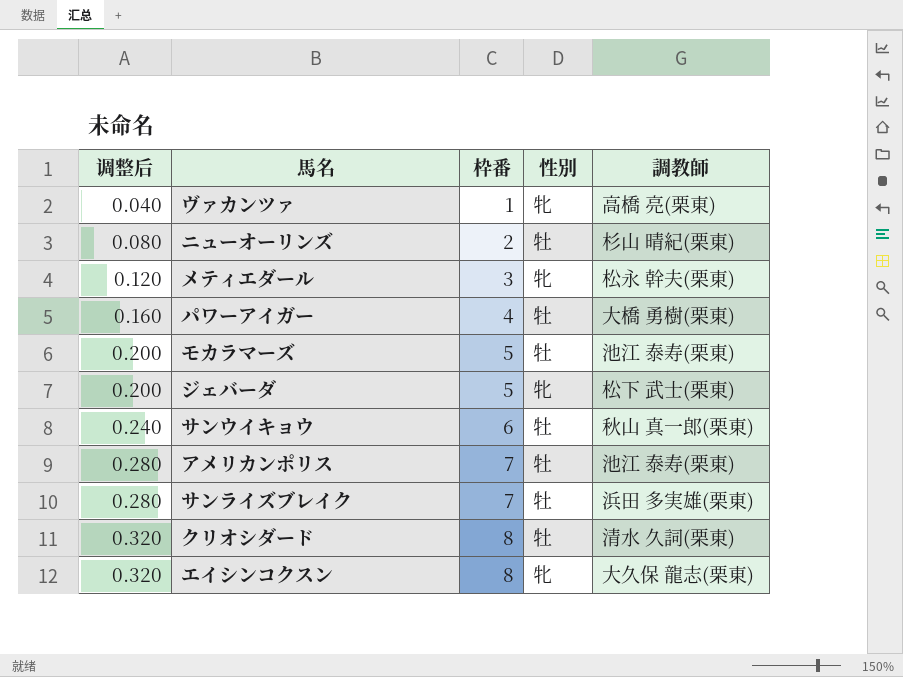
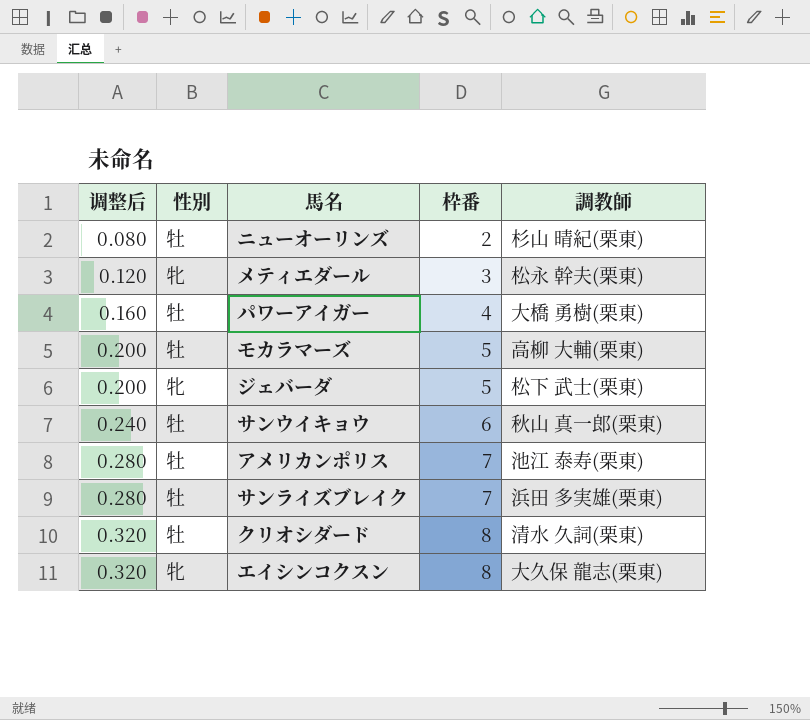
column 性別 | position: 4 -> 2
row ヴァカンツァ: 0.040 | 1 | 牝 | 高橋 亮(栗東) -> none
モカラマーズ | 調教師: 池江 泰寿(栗東) -> 高柳 大輔(栗東)

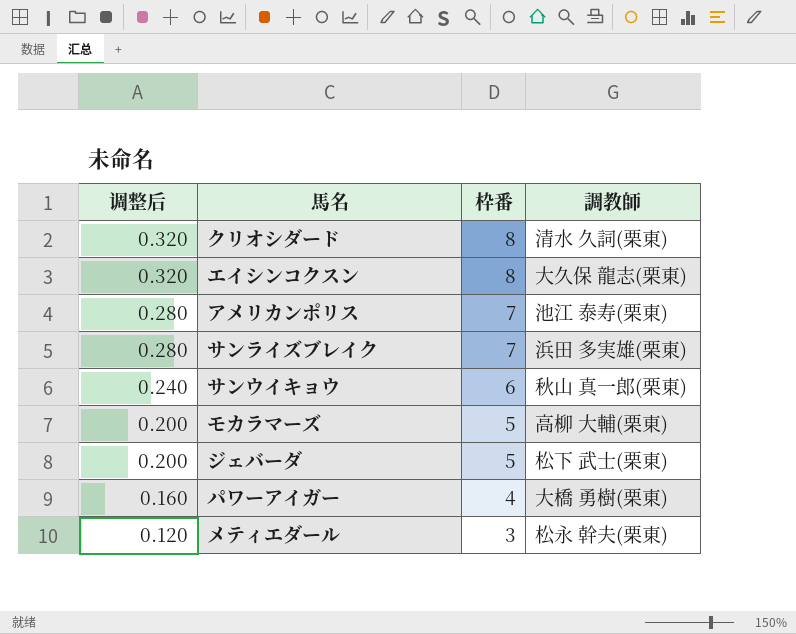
row order: 调整后 ascending -> 调整后 descending
column 性別 | position: 2 -> none
row ニューオーリンズ: 0.080 | 牡 | 2 | 杉山 晴紀(栗東) -> none

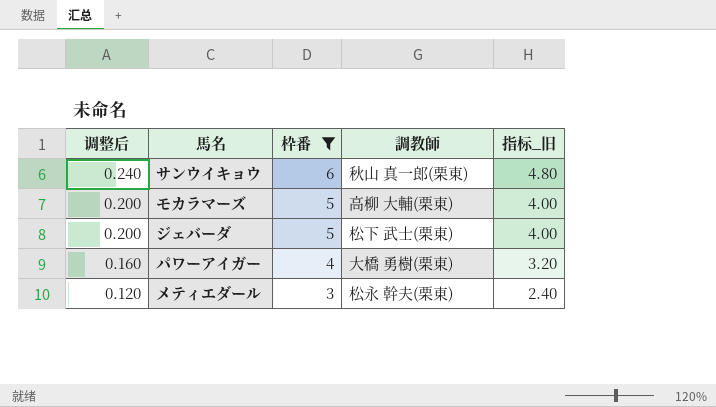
filter: none -> 枠番 <= 6
column 指标_旧 | formula: none -> [枠番] * 0.8

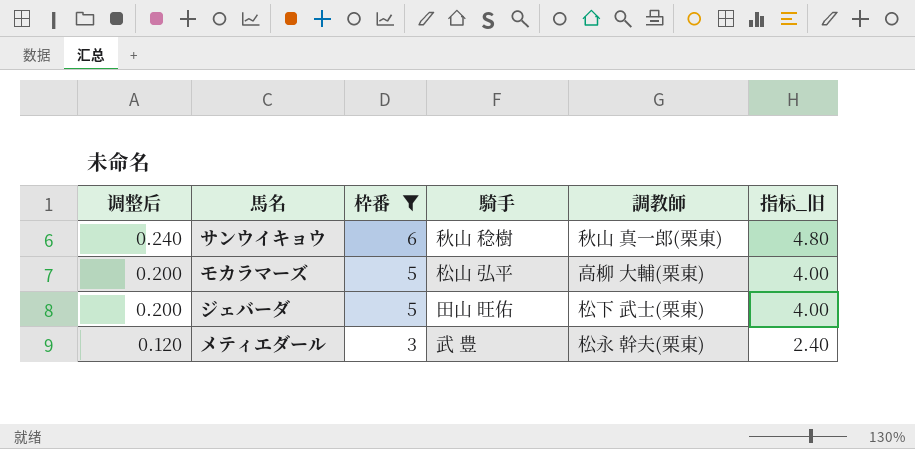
column 騎手 | position: none -> 4
row パワーアイガー: 0.160 | 4 | 大橋 勇樹(栗東) | 3.20 -> none

